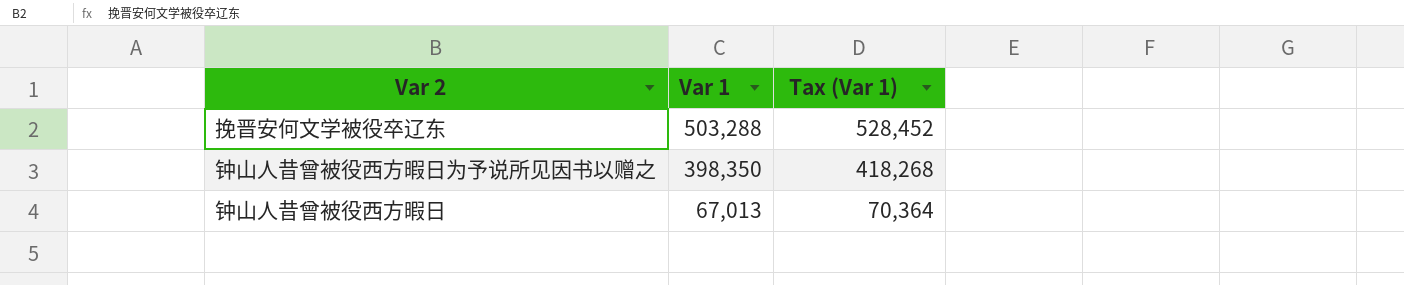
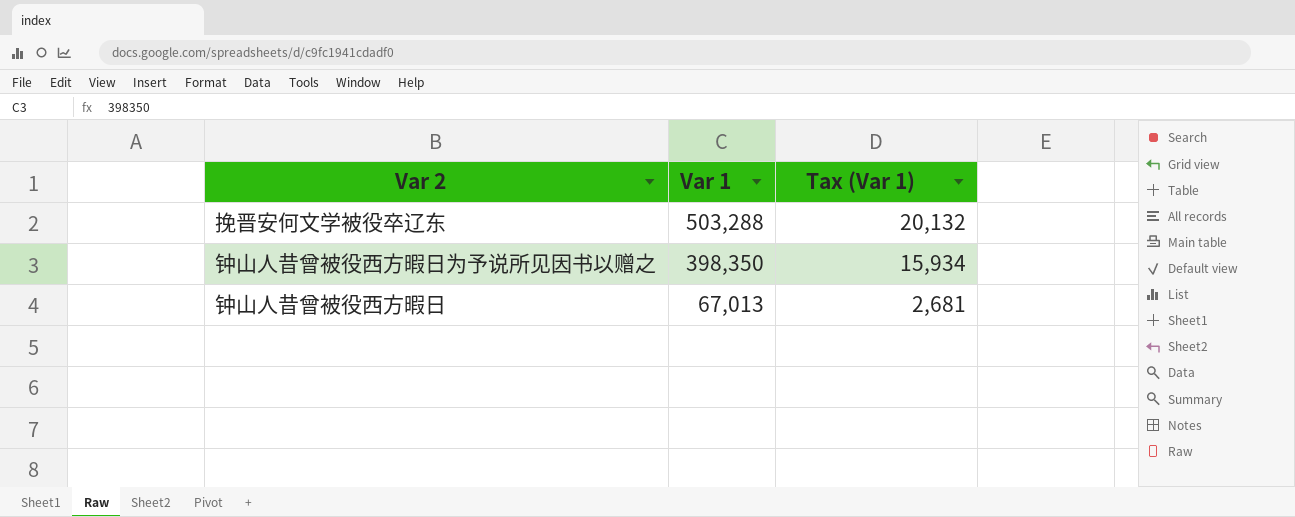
column Tax (Var 1) | formula: [Var 1] * 1.05 -> [Var 1] * 0.04

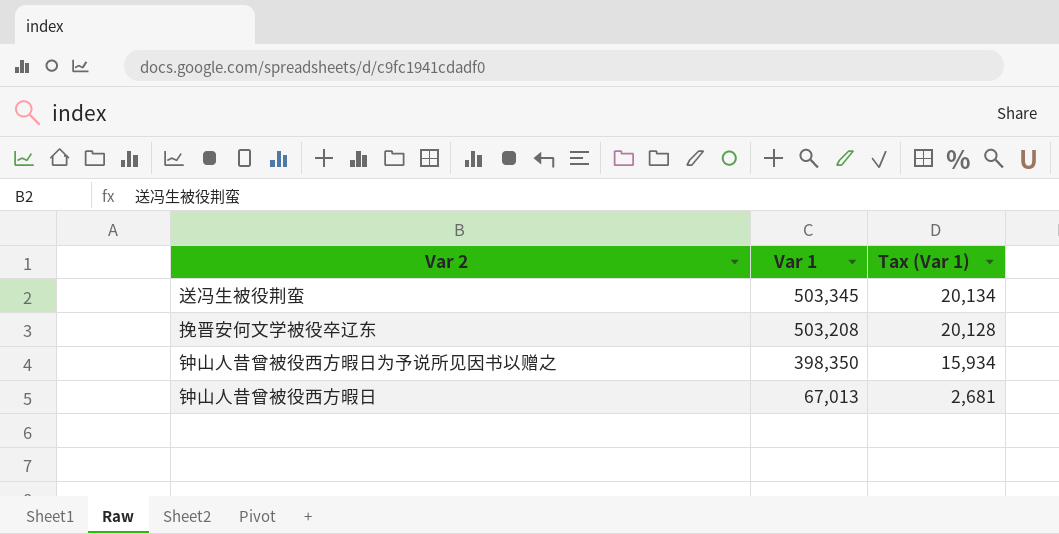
row 送冯生被役荆蛮: none -> 503,345 | 20,134
挽晋安何文学被役卒辽东 | Var 1: 503,288 -> 503,208
挽晋安何文学被役卒辽东 | Tax (Var 1): 20,132 -> 20,128

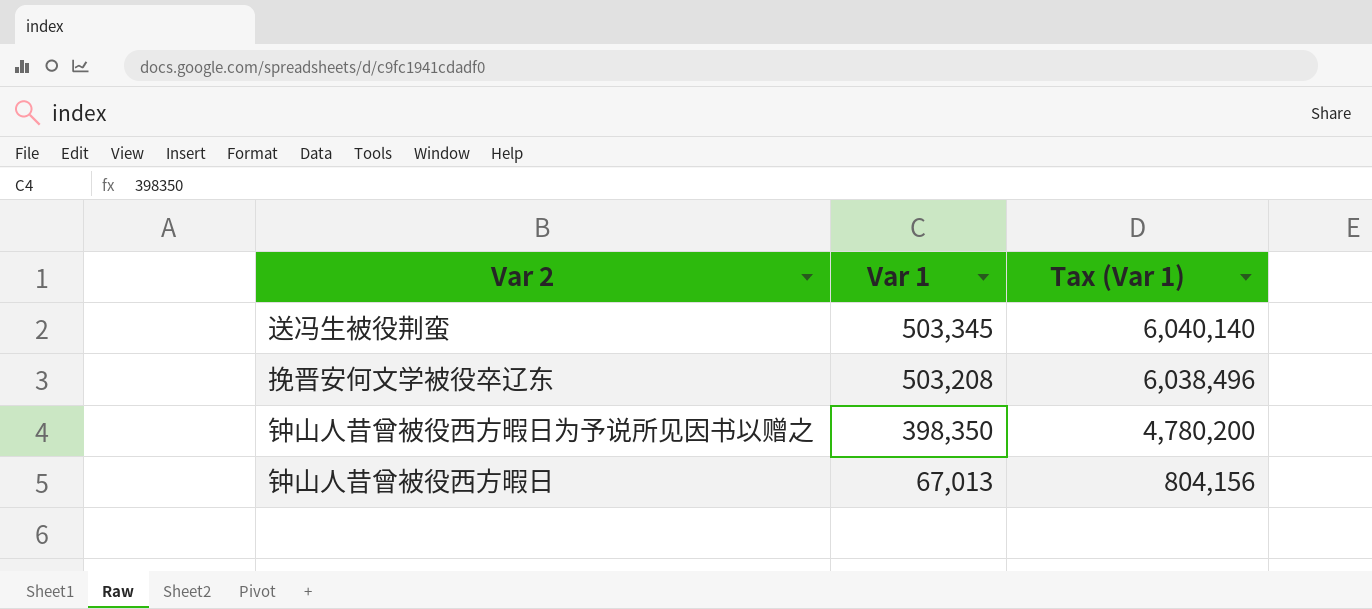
column Tax (Var 1) | formula: [Var 1] * 0.04 -> [Var 1] * 12

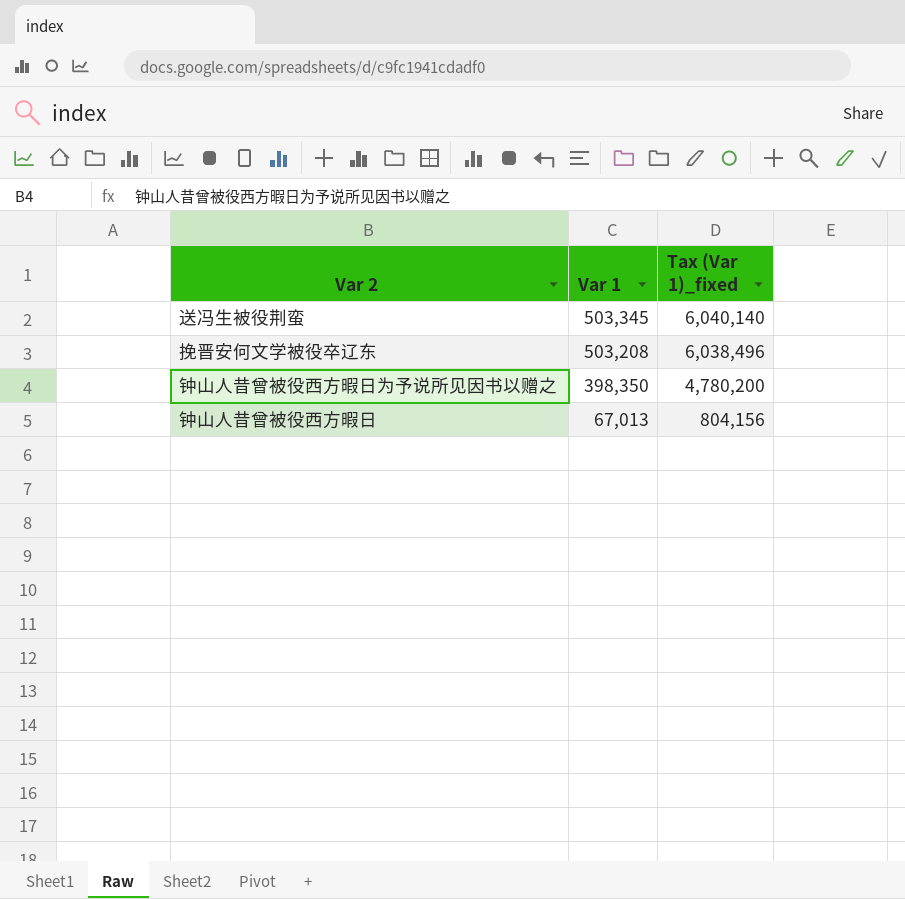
column name: Tax (Var 1) -> Tax (Var 1)_fixed

